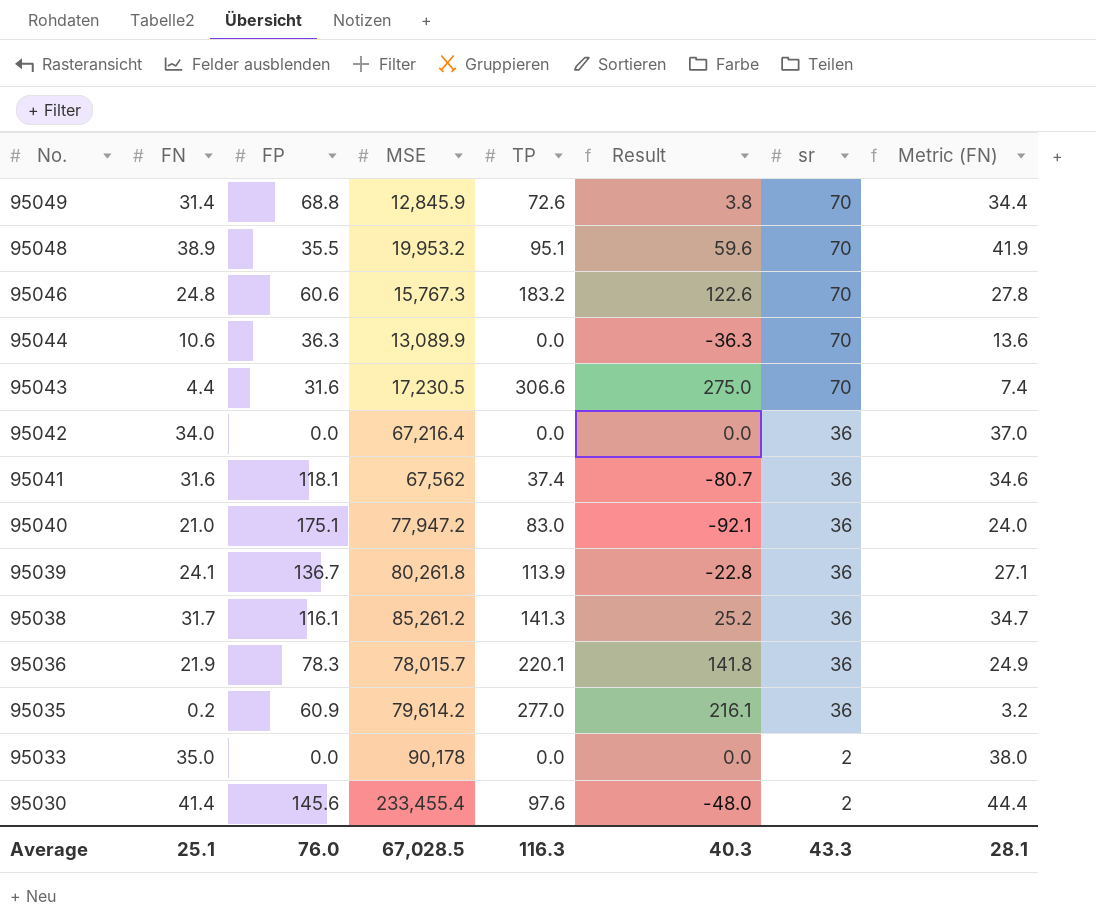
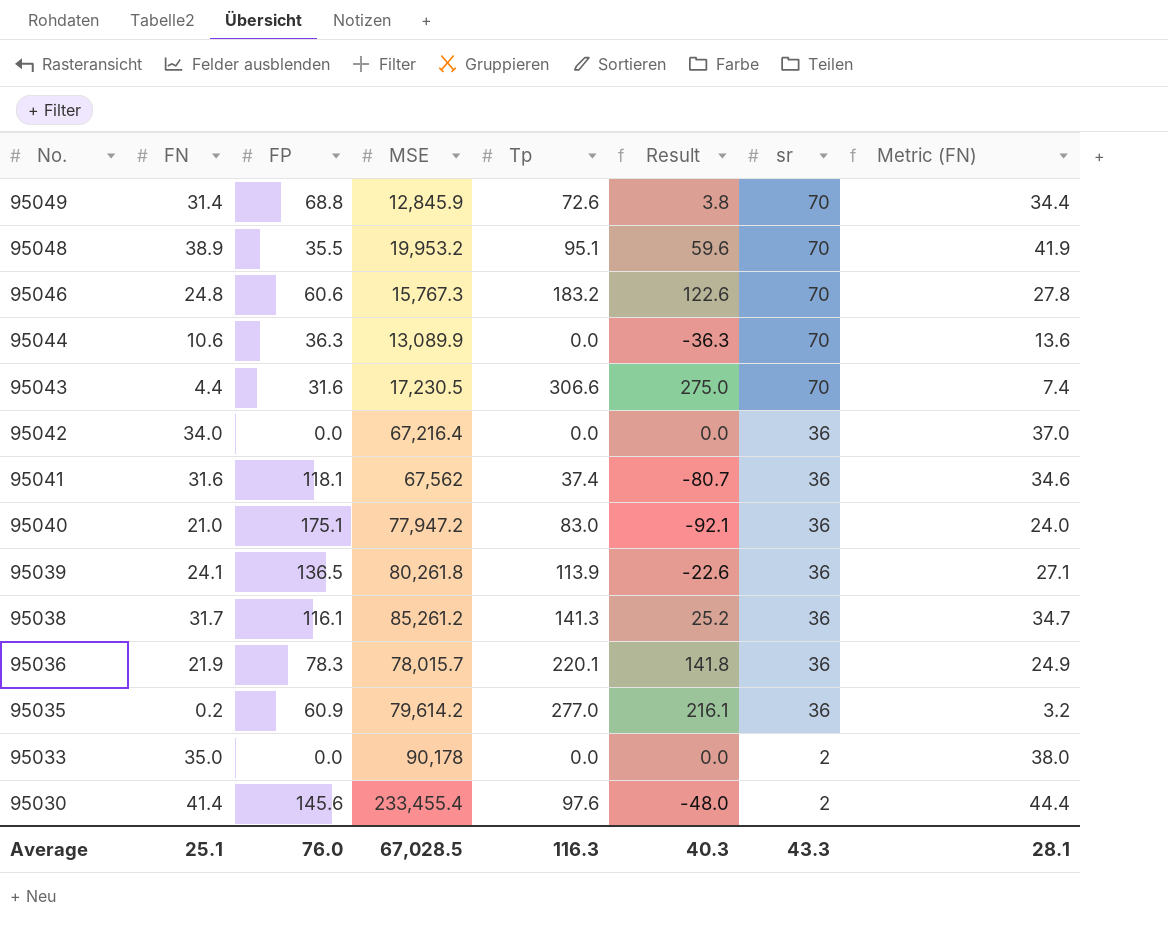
column name: TP -> Tp
95039 | FP: 136.7 -> 136.5
95039 | Result: -22.8 -> -22.6

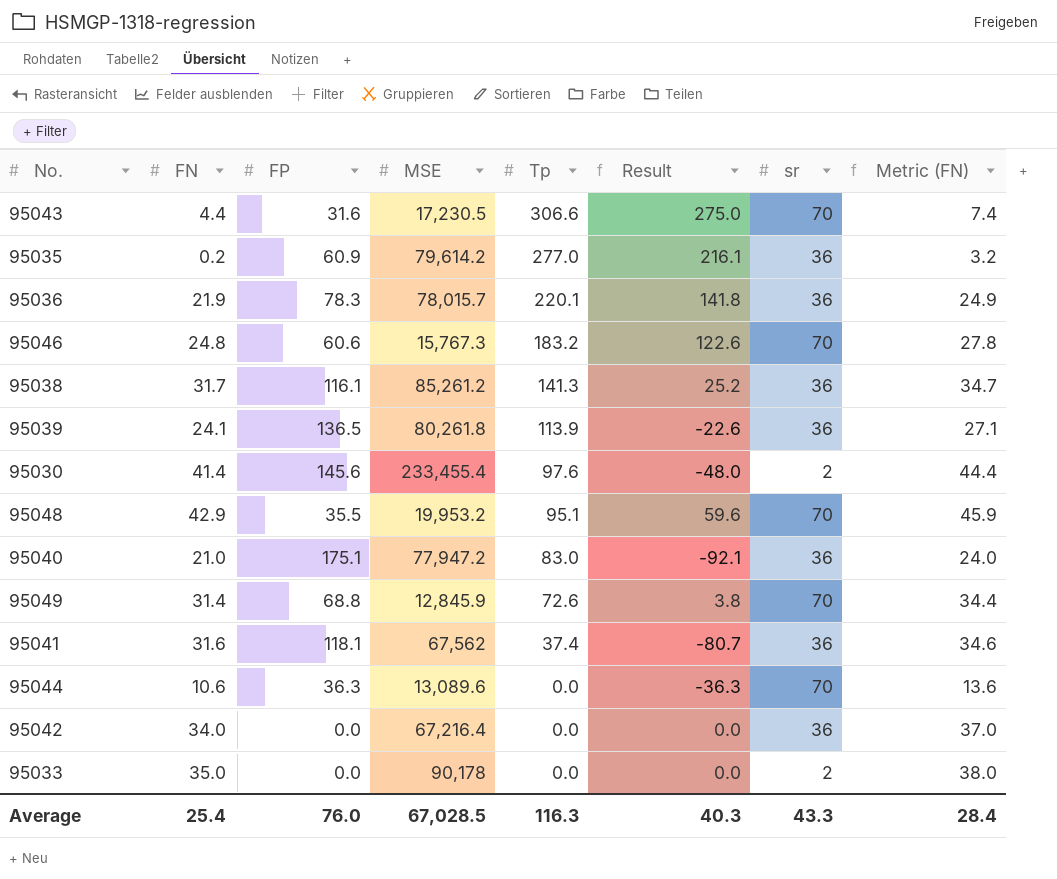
row order: No. descending -> Tp descending
95048 | FN: 38.9 -> 42.9
95048 | Metric (FN): 41.9 -> 45.9
95044 | MSE: 13,089.9 -> 13,089.6
Average | FN: 25.1 -> 25.4
Average | Metric (FN): 28.1 -> 28.4

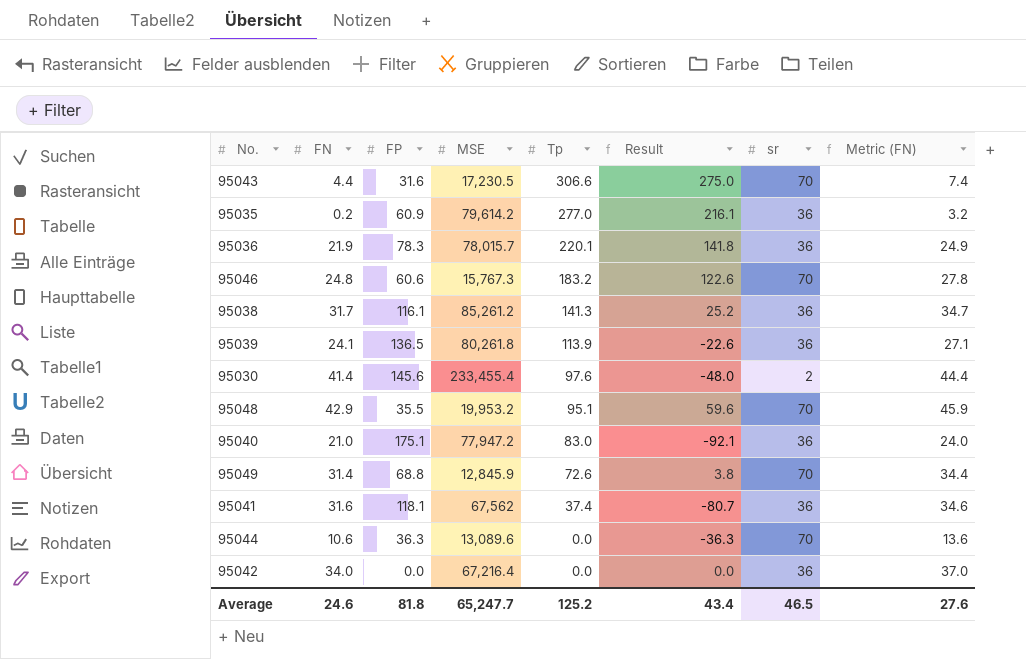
row 95033: 35.0 | 0.0 | 90,178 | 0.0 | 0.0 | 2 | 38.0 -> none
Average | FN: 25.4 -> 24.6
Average | FP: 76.0 -> 81.8
Average | MSE: 67,028.5 -> 65,247.7
Average | Tp: 116.3 -> 125.2
Average | Result: 40.3 -> 43.4
Average | sr: 43.3 -> 46.5
Average | Metric (FN): 28.4 -> 27.6

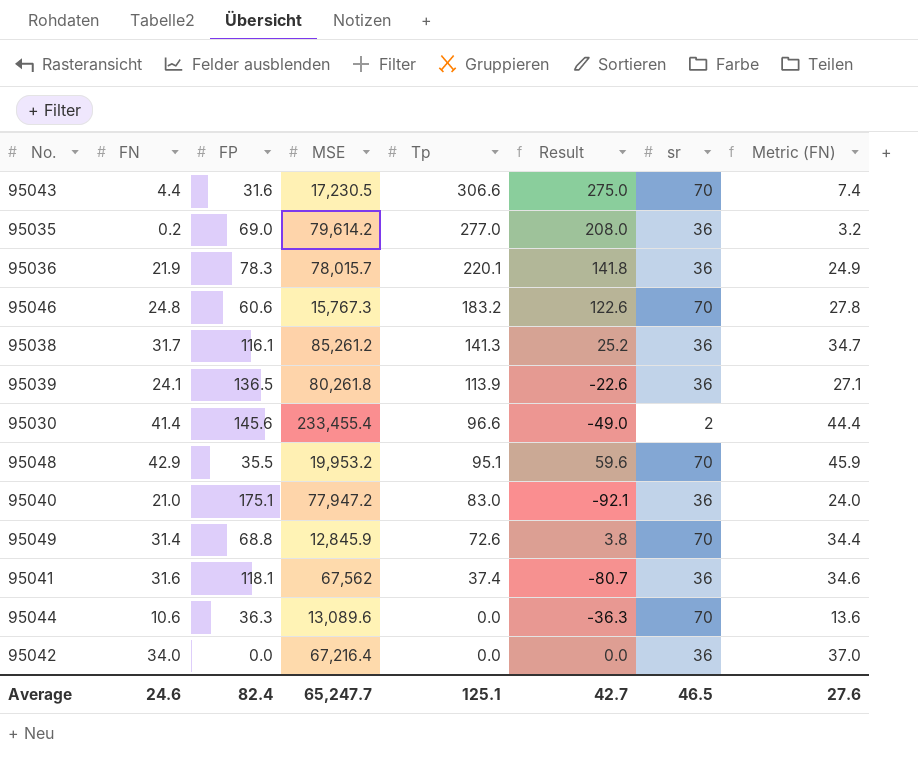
95035 | FP: 60.9 -> 69.0
95035 | Result: 216.1 -> 208.0
95030 | Tp: 97.6 -> 96.6
95030 | Result: -48.0 -> -49.0
Average | FP: 81.8 -> 82.4
Average | Tp: 125.2 -> 125.1
Average | Result: 43.4 -> 42.7

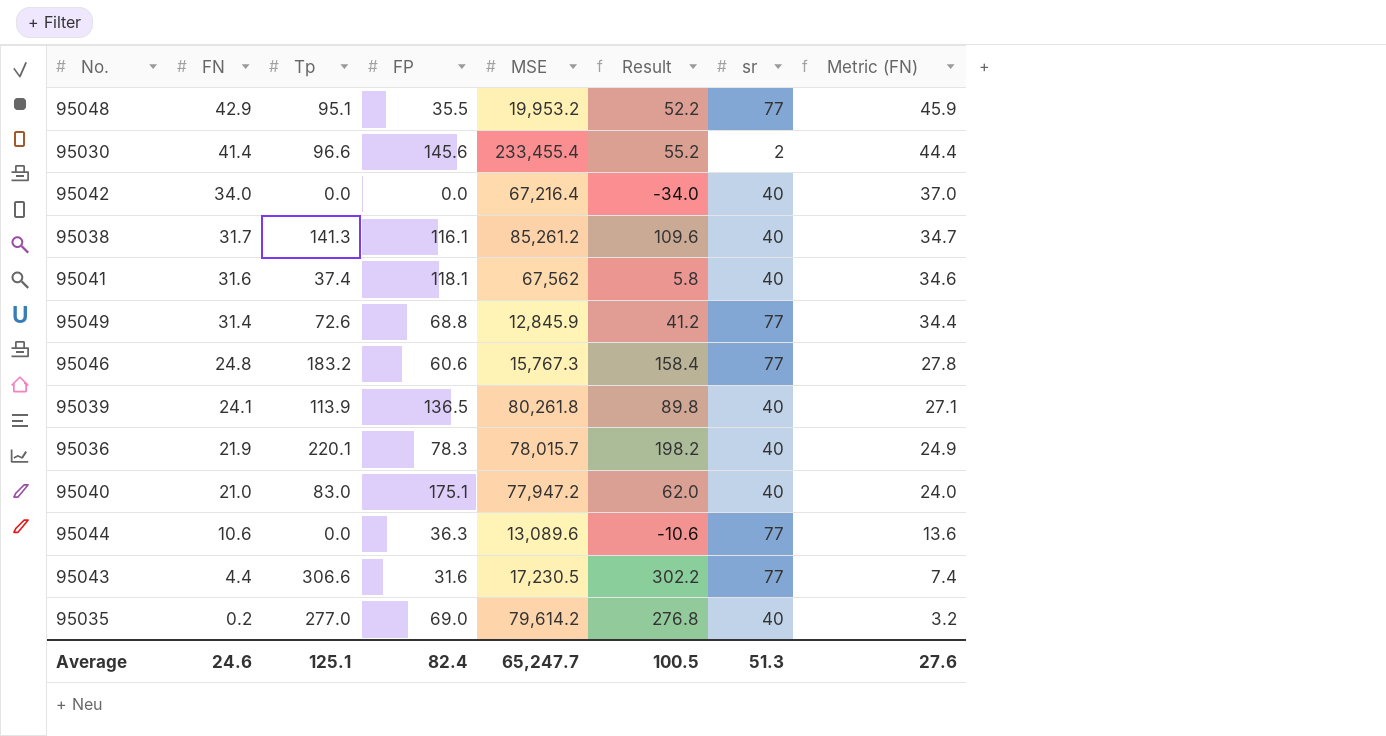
row order: Tp descending -> FN descending
column Tp | position: 5 -> 3
column Result | formula: [Tp] - [FP] -> [Tp] - [FN]
95048 | sr: 70 -> 77
95042 | sr: 36 -> 40
95038 | sr: 36 -> 40
95041 | sr: 36 -> 40
95049 | sr: 70 -> 77
95046 | sr: 70 -> 77
95039 | sr: 36 -> 40
95036 | sr: 36 -> 40
95040 | sr: 36 -> 40
95044 | sr: 70 -> 77
95043 | sr: 70 -> 77
95035 | sr: 36 -> 40
Average | Result: 42.7 -> 100.5
Average | sr: 46.5 -> 51.3

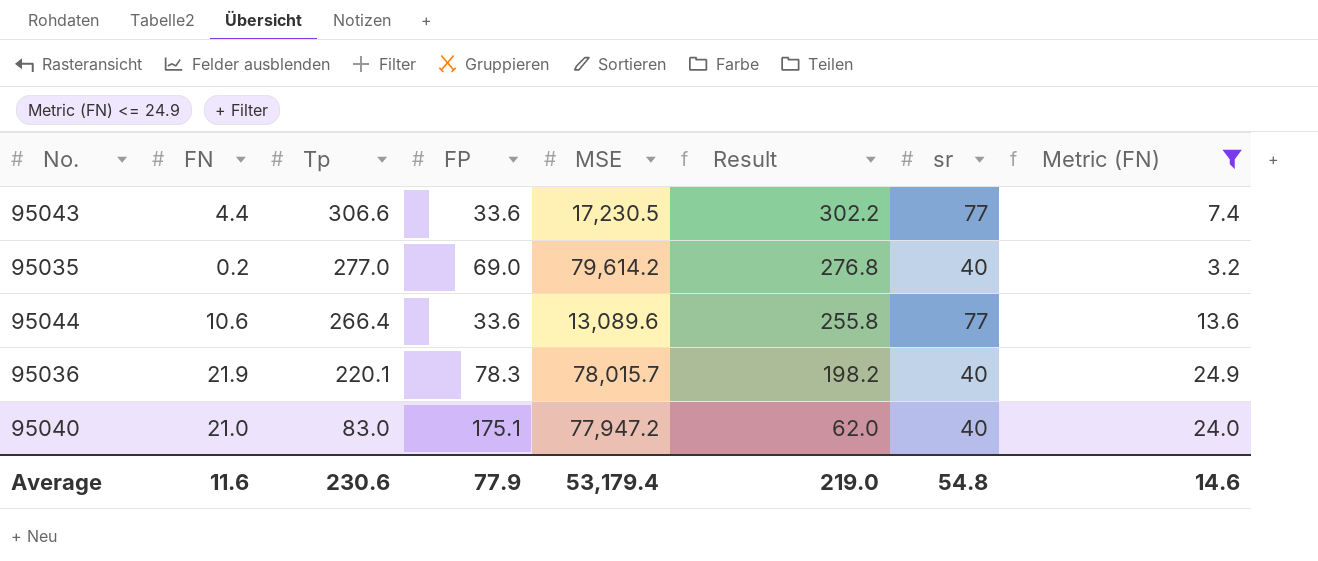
filter: none -> Metric (FN) <= 24.9
row order: FN descending -> Tp descending
95043 | FP: 31.6 -> 33.6
95044 | Tp: 0.0 -> 266.4
95044 | FP: 36.3 -> 33.6
95044 | Result: -10.6 -> 255.8
Average | FN: 24.6 -> 11.6
Average | Tp: 125.1 -> 230.6
Average | FP: 82.4 -> 77.9
Average | MSE: 65,247.7 -> 53,179.4
Average | Result: 100.5 -> 219.0
Average | sr: 51.3 -> 54.8
Average | Metric (FN): 27.6 -> 14.6

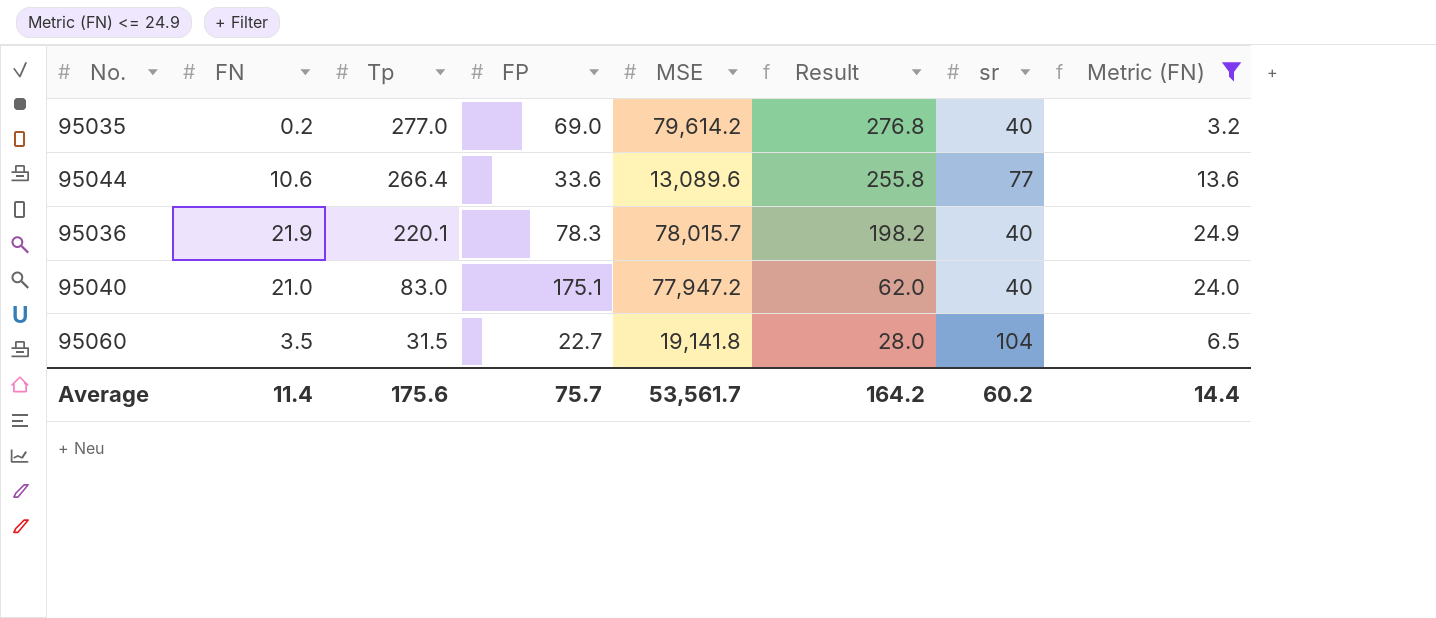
row 95043: 4.4 | 306.6 | 33.6 | 17,230.5 | 302.2 | 77 | 7.4 -> none
row 95060: none -> 3.5 | 31.5 | 22.7 | 19,141.8 | 28.0 | 104 | 6.5
Average | FN: 11.6 -> 11.4
Average | Tp: 230.6 -> 175.6
Average | FP: 77.9 -> 75.7
Average | MSE: 53,179.4 -> 53,561.7
Average | Result: 219.0 -> 164.2
Average | sr: 54.8 -> 60.2
Average | Metric (FN): 14.6 -> 14.4

